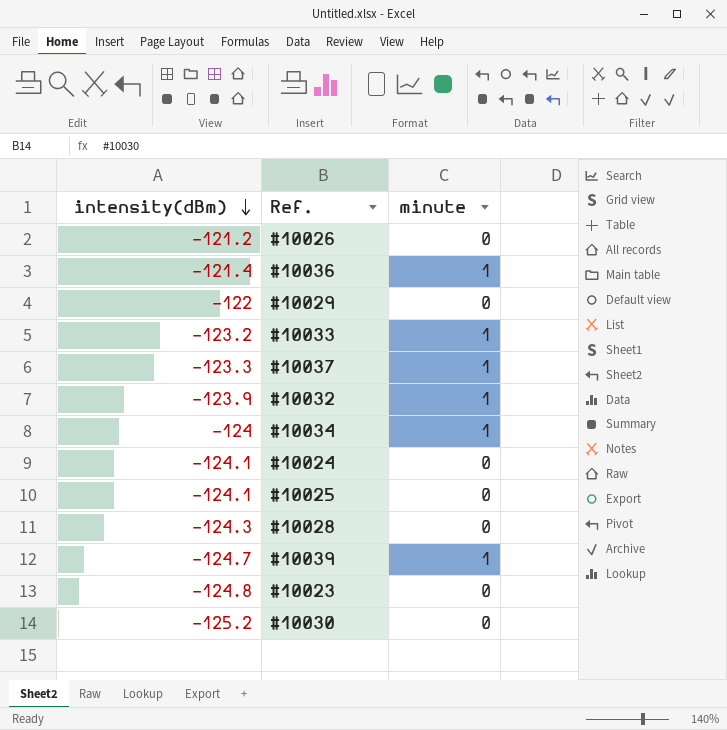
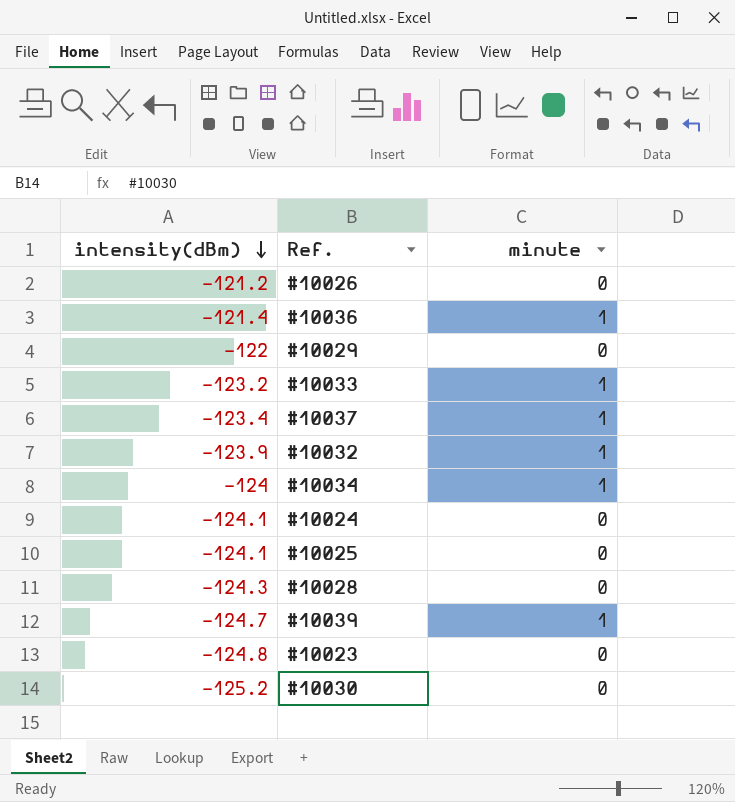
#10037 | intensity(dBm): -123.3 -> -123.4

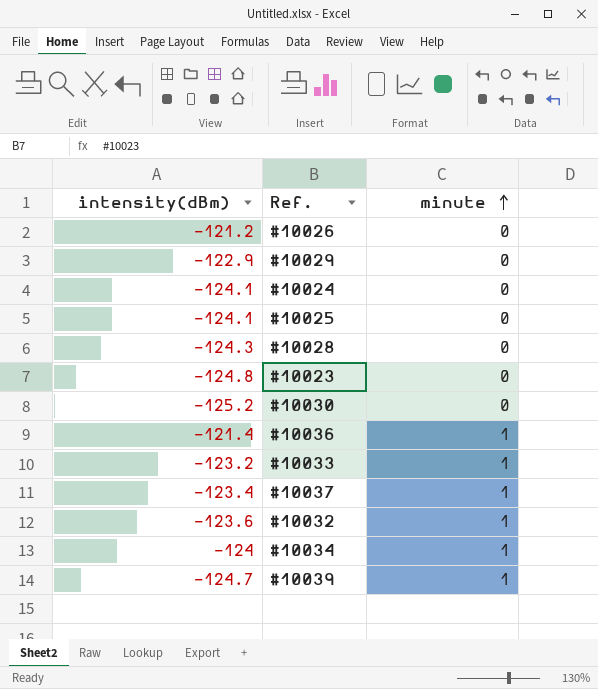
row order: intensity(dBm) descending -> minute ascending
#10029 | intensity(dBm): -122 -> -122.9
#10032 | intensity(dBm): -123.9 -> -123.6

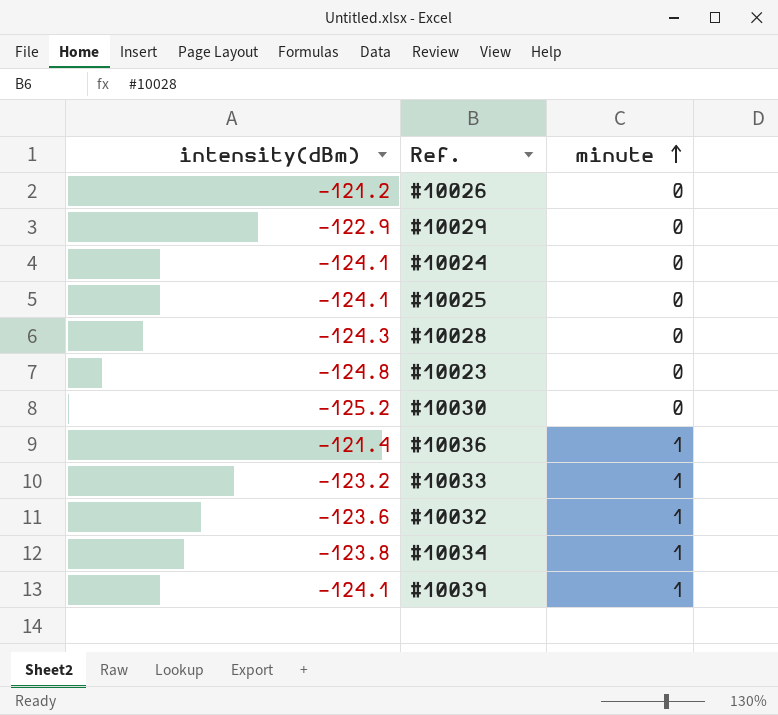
row #10037: -123.4 | 1 -> none
#10034 | intensity(dBm): -124 -> -123.8
#10039 | intensity(dBm): -124.7 -> -124.1

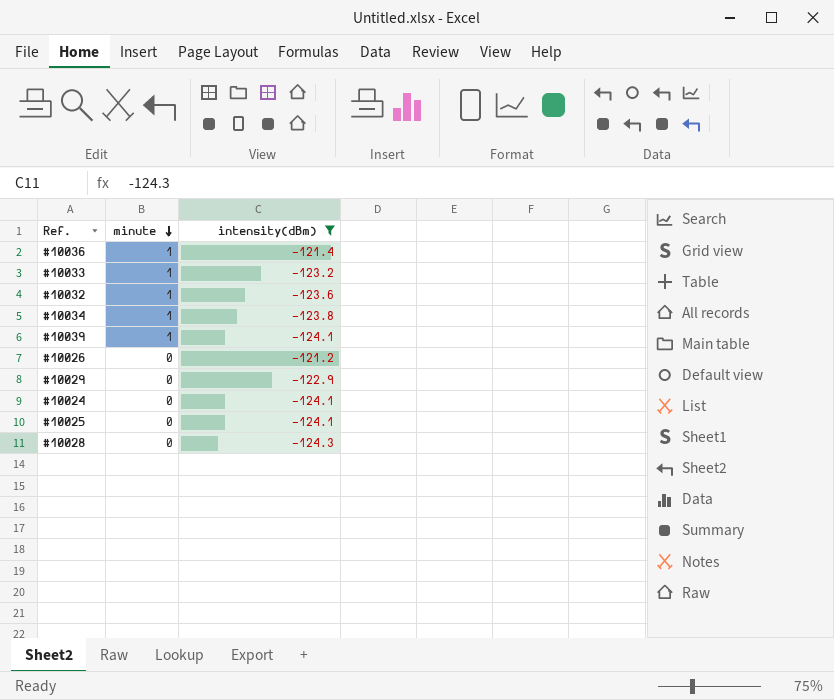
filter: none -> intensity(dBm) >= -124.3
row order: minute ascending -> minute descending
column intensity(dBm) | position: 1 -> 3

